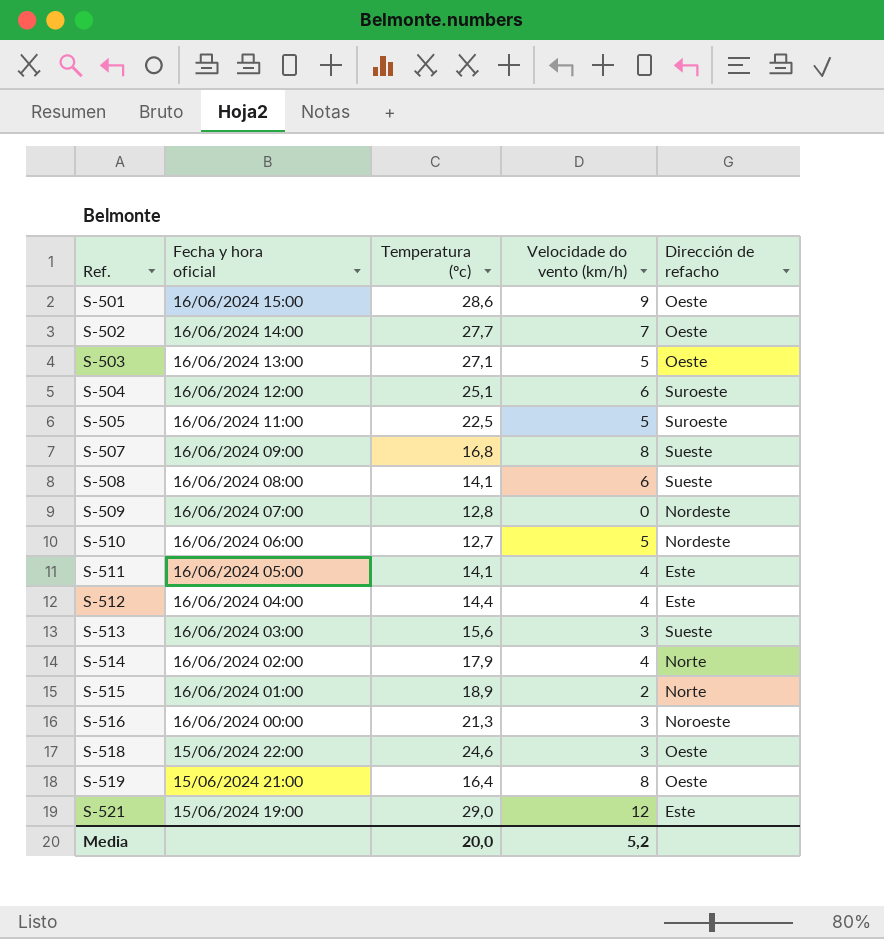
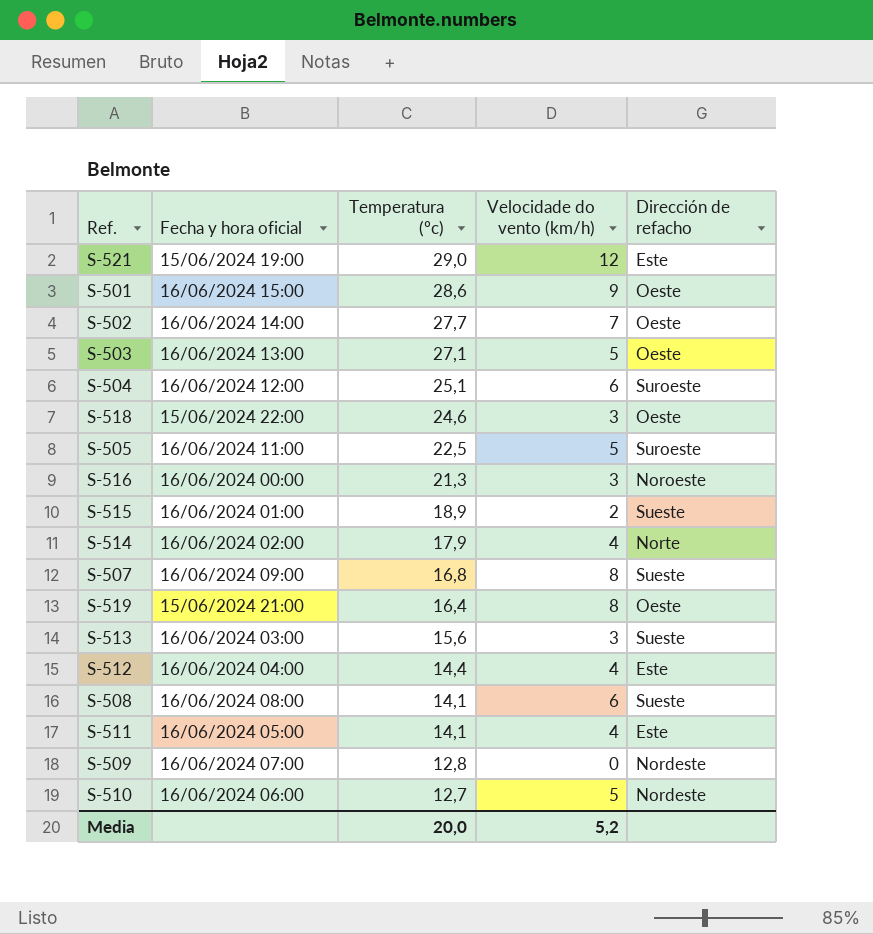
row order: Ref. ascending -> Temperatura (ºc) descending
S-515 | Dirección de refacho: Norte -> Sueste

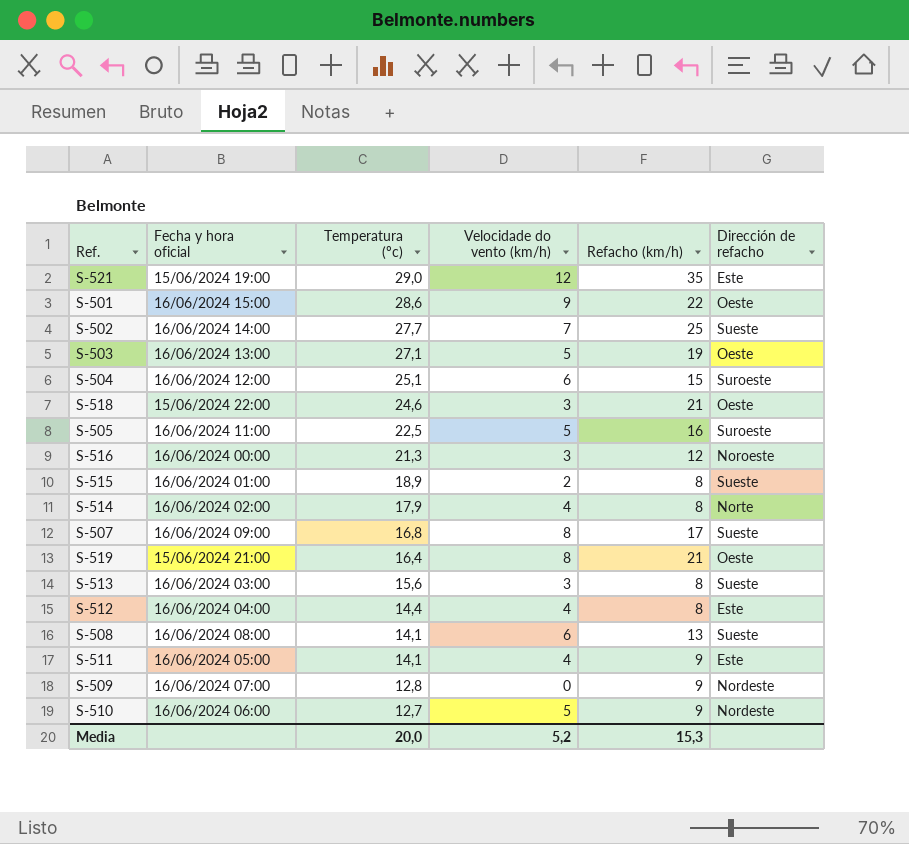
column Refacho (km/h) | position: none -> 5
S-502 | Dirección de refacho: Oeste -> Sueste

